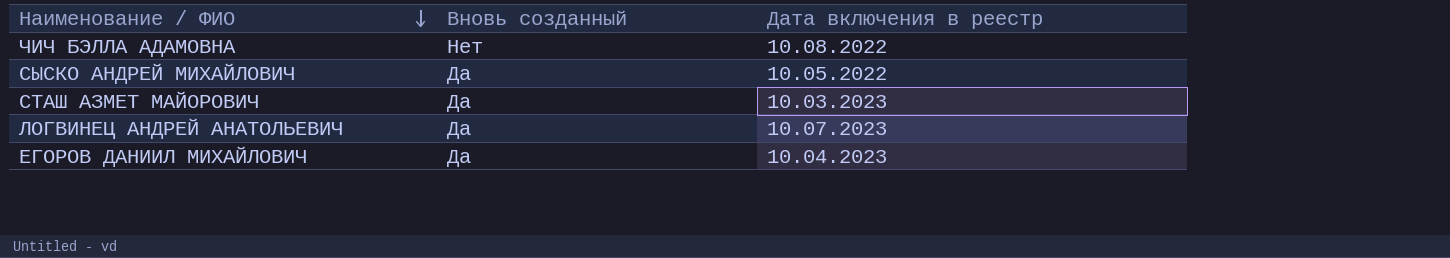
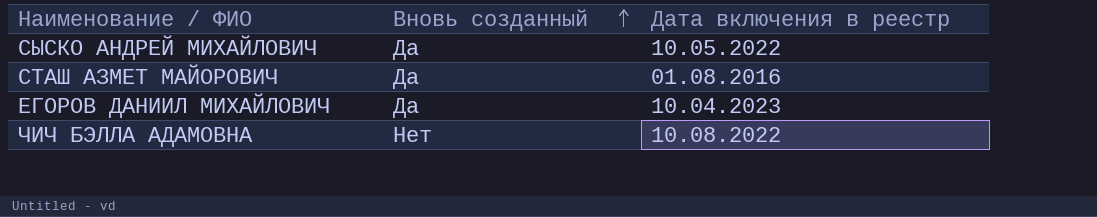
row order: Наименование / ФИО descending -> Вновь созданный ascending
row ЛОГВИНЕЦ АНДРЕЙ АНАТОЛЬЕВИЧ: Да | 10.07.2023 -> none
СТАШ АЗМЕТ МАЙОРОВИЧ | Дата включения в реестр: 10.03.2023 -> 01.08.2016

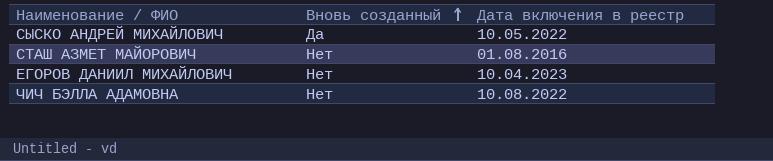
СТАШ АЗМЕТ МАЙОРОВИЧ | Вновь созданный: Да -> Нет
ЕГОРОВ ДАНИИЛ МИХАЙЛОВИЧ | Вновь созданный: Да -> Нет

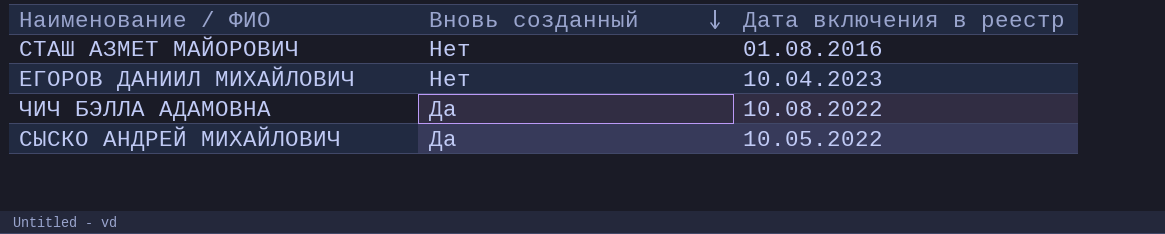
row order: Вновь созданный ascending -> Вновь созданный descending
ЧИЧ БЭЛЛА АДАМОВНА | Вновь созданный: Нет -> Да

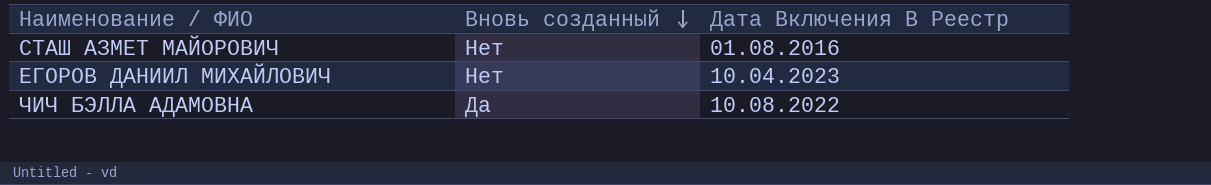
column name: Дата включения в реестр -> Дата Включения В Реестр
row СЫСКО АНДРЕЙ МИХАЙЛОВИЧ: Да | 10.05.2022 -> none

